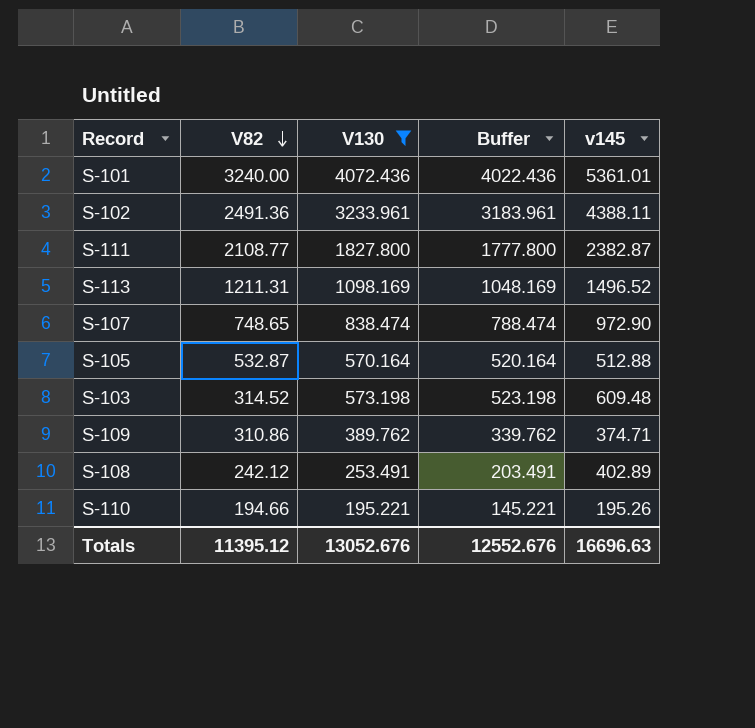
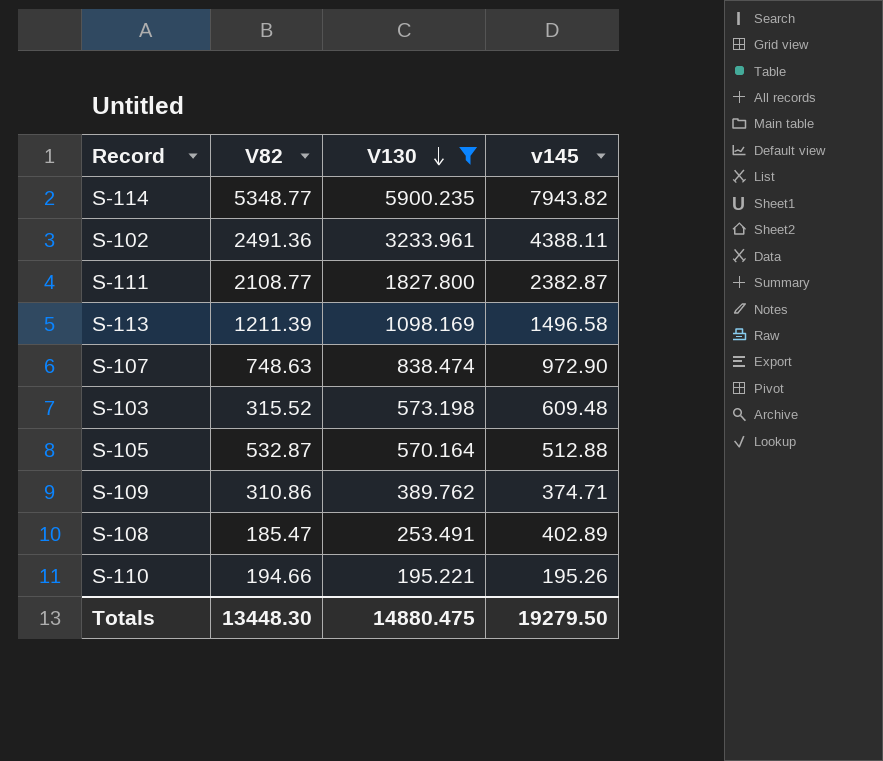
row order: V82 descending -> V130 descending
column Buffer | formula: [V130] - 50 -> none
row S-101: 3240.00 | 4072.436 | 4022.436 | 5361.01 -> none
row S-114: none -> 5348.77 | 5900.235 | 7943.82
S-113 | V82: 1211.31 -> 1211.39
S-113 | v145: 1496.52 -> 1496.58
S-107 | V82: 748.65 -> 748.63
S-103 | V82: 314.52 -> 315.52
S-108 | V82: 242.12 -> 185.47
Totals | V82: 11395.12 -> 13448.30
Totals | V130: 13052.676 -> 14880.475
Totals | v145: 16696.63 -> 19279.50

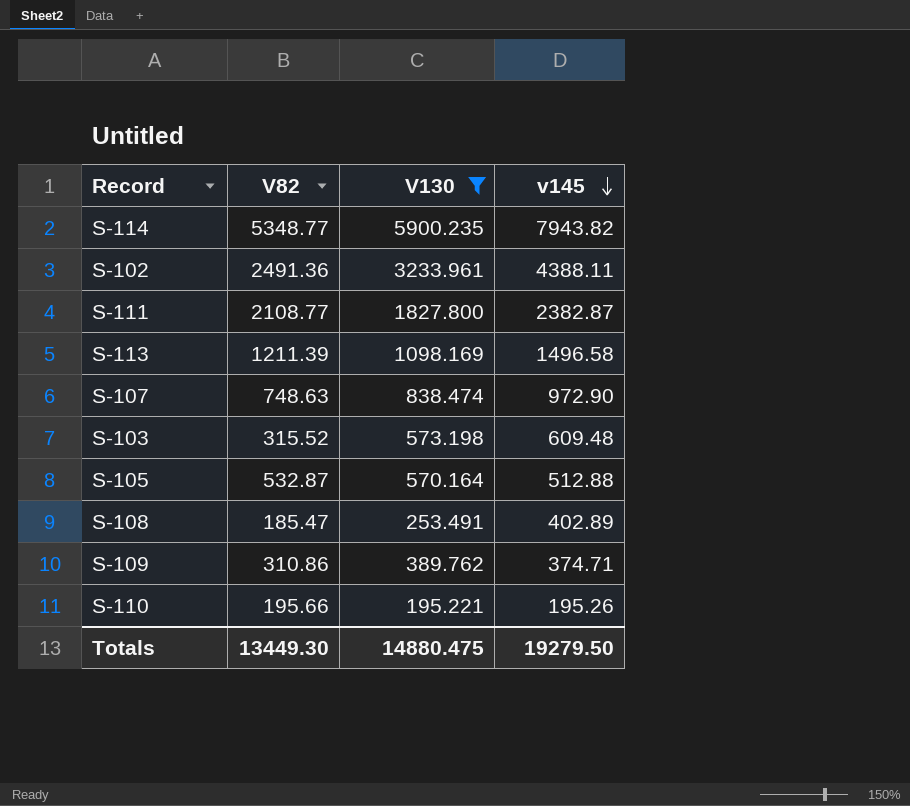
row order: V130 descending -> v145 descending
S-110 | V82: 194.66 -> 195.66
Totals | V82: 13448.30 -> 13449.30

